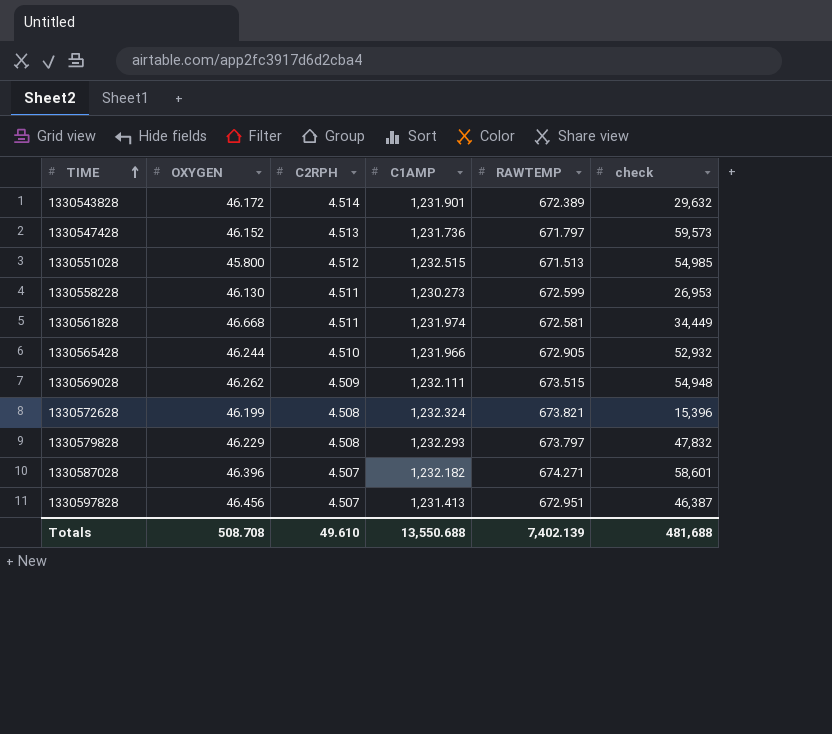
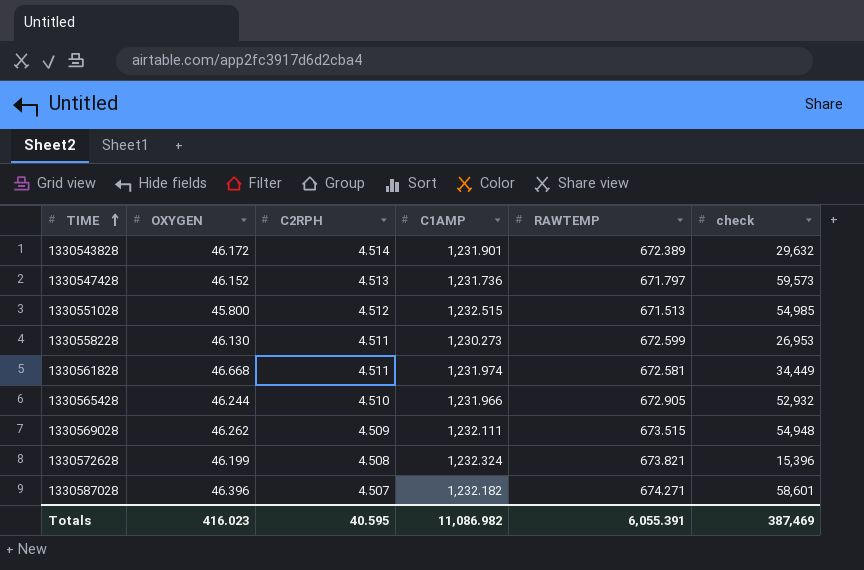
row 1330579828: 46.229 | 4.508 | 1,232.293 | 673.797 | 47,832 -> none
row 1330597828: 46.456 | 4.507 | 1,231.413 | 672.951 | 46,387 -> none
Totals | OXYGEN: 508.708 -> 416.023
Totals | C2RPH: 49.610 -> 40.595
Totals | C1AMP: 13,550.688 -> 11,086.982
Totals | RAWTEMP: 7,402.139 -> 6,055.391
Totals | check: 481,688 -> 387,469

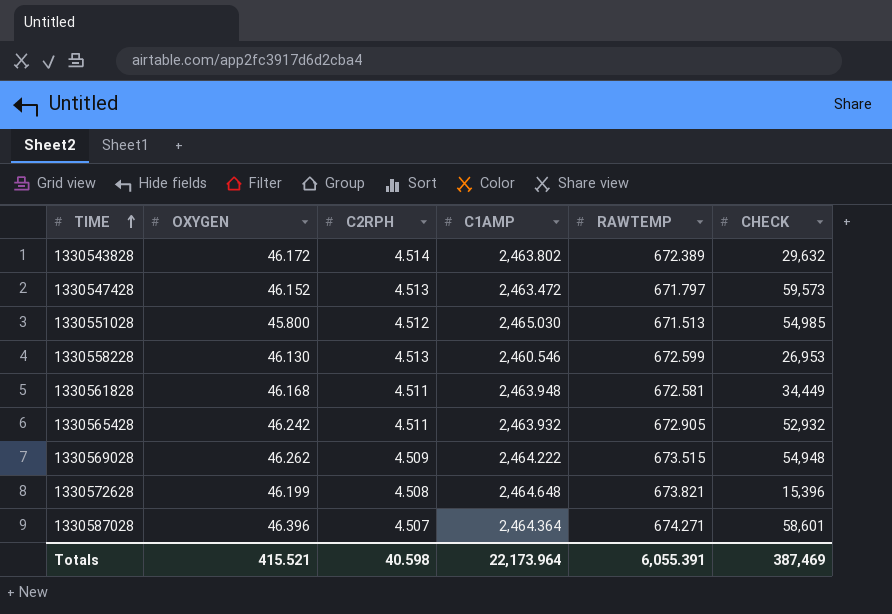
column name: check -> CHECK
1330543828 | C1AMP: 1,231.901 -> 2,463.802
1330547428 | C1AMP: 1,231.736 -> 2,463.472
1330551028 | C1AMP: 1,232.515 -> 2,465.030
1330558228 | C2RPH: 4.511 -> 4.513
1330558228 | C1AMP: 1,230.273 -> 2,460.546
1330561828 | OXYGEN: 46.668 -> 46.168
1330561828 | C1AMP: 1,231.974 -> 2,463.948
1330565428 | OXYGEN: 46.244 -> 46.242
1330565428 | C2RPH: 4.510 -> 4.511
1330565428 | C1AMP: 1,231.966 -> 2,463.932
1330569028 | C1AMP: 1,232.111 -> 2,464.222
1330572628 | C1AMP: 1,232.324 -> 2,464.648
1330587028 | C1AMP: 1,232.182 -> 2,464.364
Totals | OXYGEN: 416.023 -> 415.521
Totals | C2RPH: 40.595 -> 40.598
Totals | C1AMP: 11,086.982 -> 22,173.964

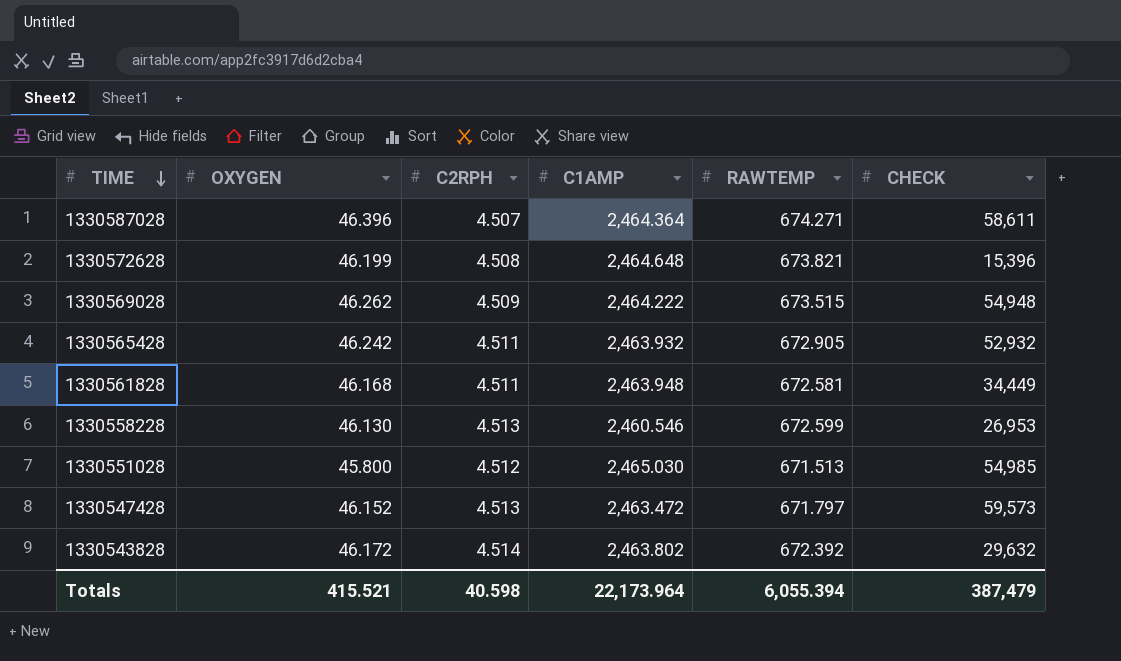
row order: TIME ascending -> TIME descending
1330587028 | CHECK: 58,601 -> 58,611
1330543828 | RAWTEMP: 672.389 -> 672.392
Totals | RAWTEMP: 6,055.391 -> 6,055.394
Totals | CHECK: 387,469 -> 387,479

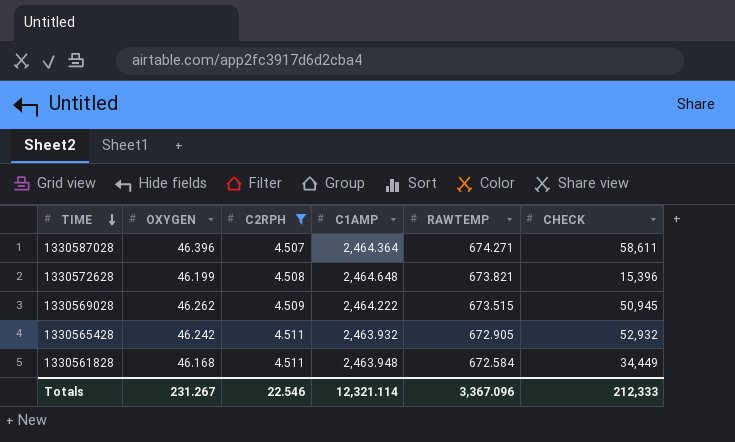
filter: none -> C2RPH <= 4.511
1330569028 | CHECK: 54,948 -> 50,945
1330561828 | RAWTEMP: 672.581 -> 672.584
Totals | OXYGEN: 415.521 -> 231.267
Totals | C2RPH: 40.598 -> 22.546
Totals | C1AMP: 22,173.964 -> 12,321.114
Totals | RAWTEMP: 6,055.394 -> 3,367.096
Totals | CHECK: 387,479 -> 212,333

